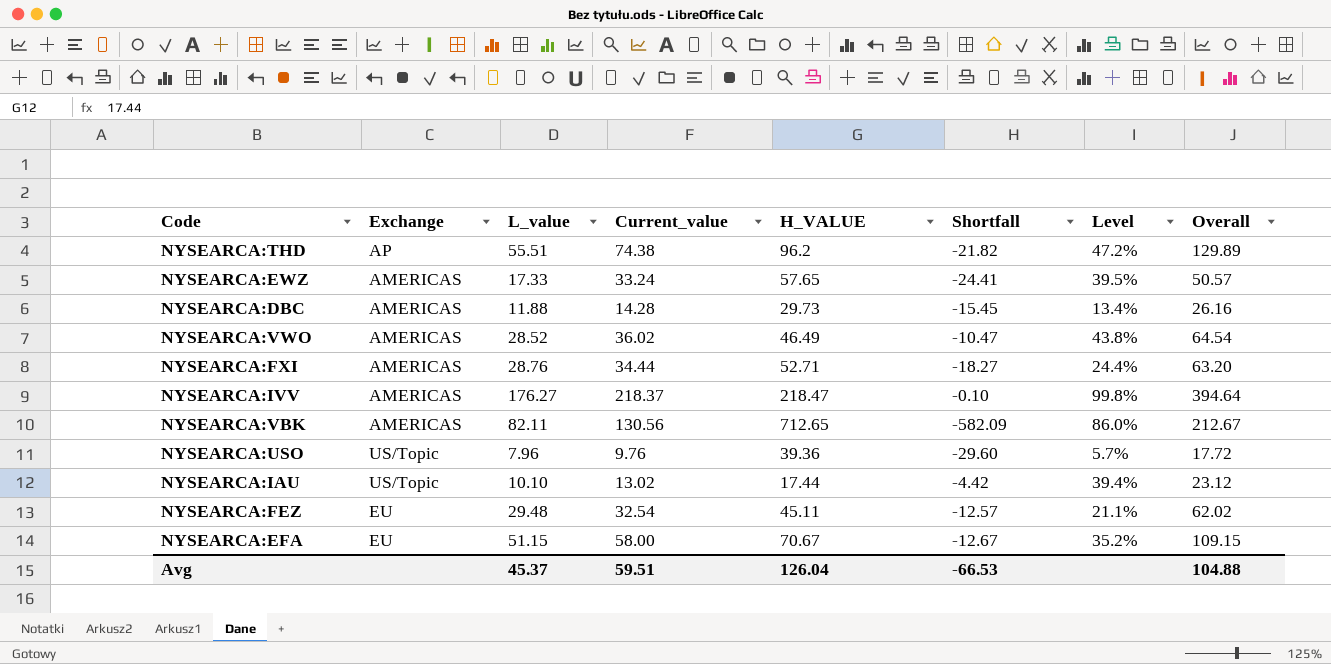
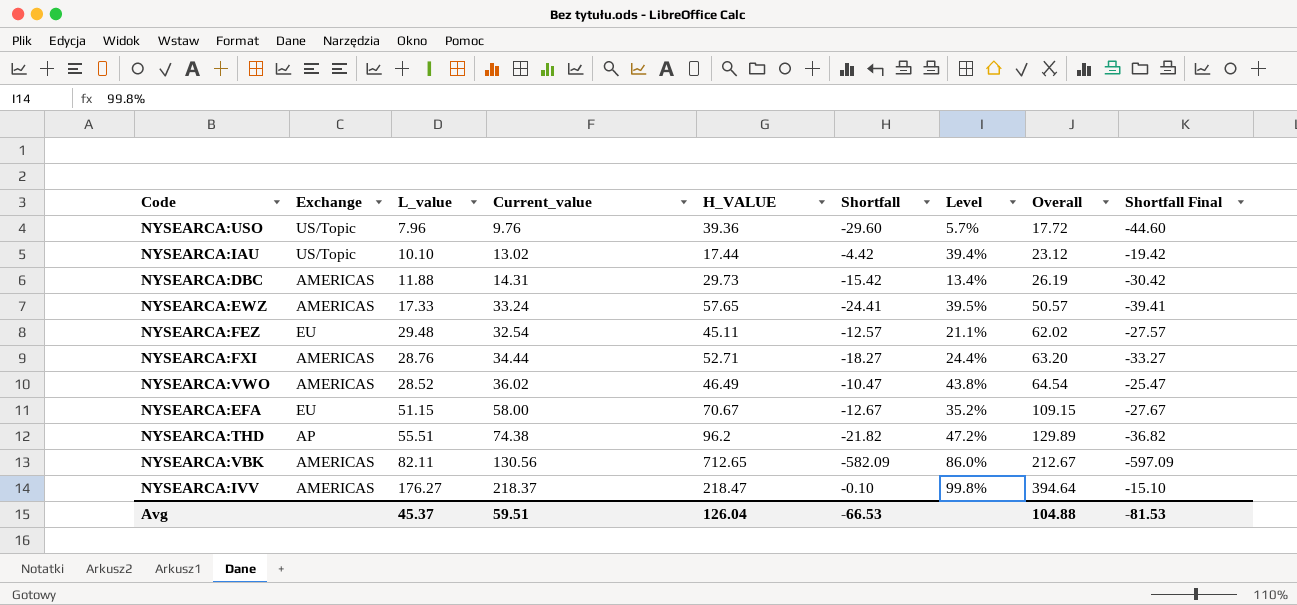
row order: none -> Overall ascending
column Shortfall Final | formula: none -> [Shortfall] - 15
NYSEARCA:DBC | Current_value: 14.28 -> 14.31
NYSEARCA:DBC | Shortfall: -15.45 -> -15.42
NYSEARCA:DBC | Overall: 26.16 -> 26.19

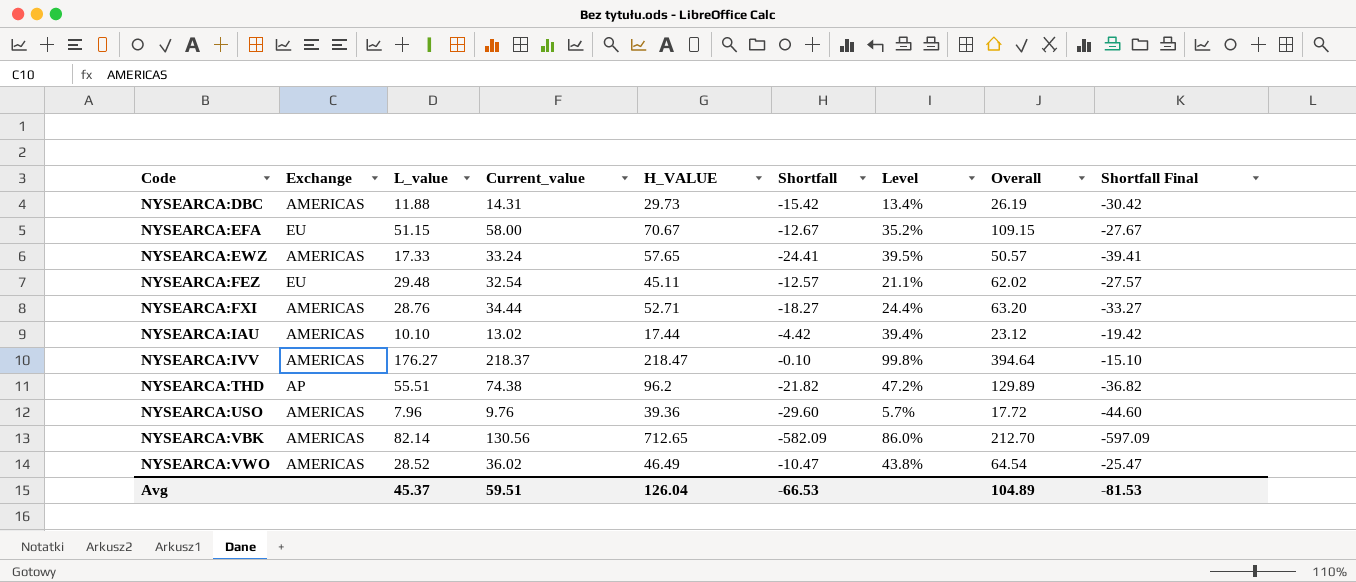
row order: Overall ascending -> Code ascending
NYSEARCA:IAU | Exchange: US/Topic -> AMERICAS
NYSEARCA:USO | Exchange: US/Topic -> AMERICAS
NYSEARCA:VBK | L_value: 82.11 -> 82.14
NYSEARCA:VBK | Overall: 212.67 -> 212.70
Avg | Overall: 104.88 -> 104.89

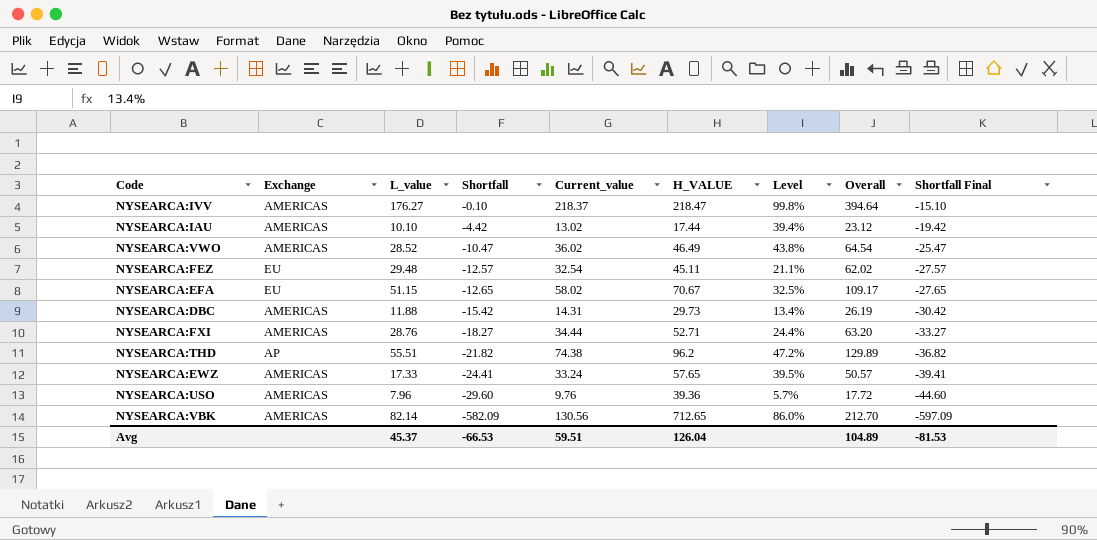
row order: Code ascending -> Shortfall descending
column Shortfall | position: 6 -> 4
NYSEARCA:EFA | Shortfall: -12.67 -> -12.65
NYSEARCA:EFA | Current_value: 58.00 -> 58.02
NYSEARCA:EFA | Level: 35.2% -> 32.5%
NYSEARCA:EFA | Overall: 109.15 -> 109.17
NYSEARCA:EFA | Shortfall Final: -27.67 -> -27.65

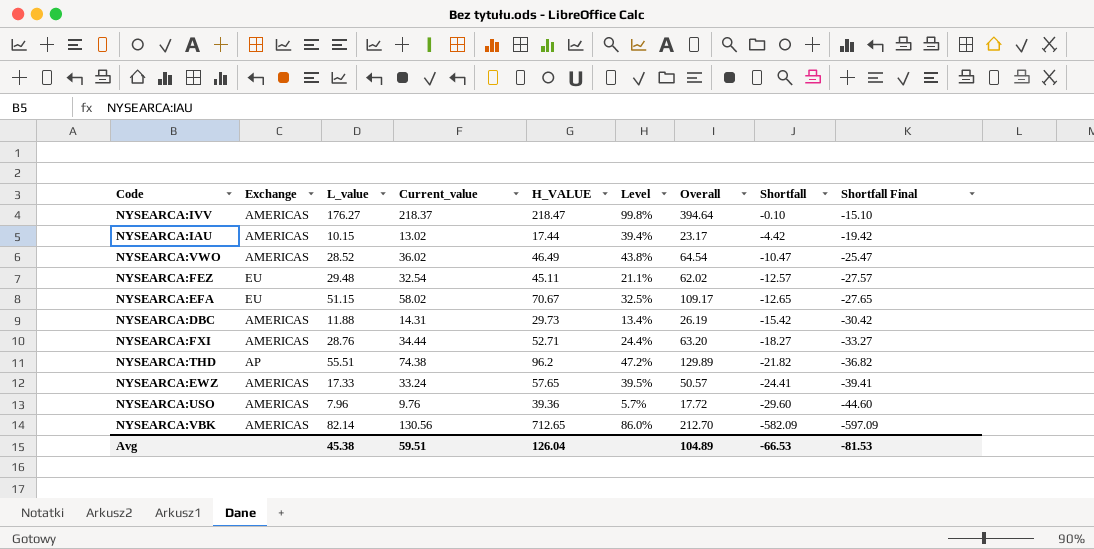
column Shortfall | position: 4 -> 8
NYSEARCA:IAU | L_value: 10.10 -> 10.15
NYSEARCA:IAU | Overall: 23.12 -> 23.17
Avg | L_value: 45.37 -> 45.38

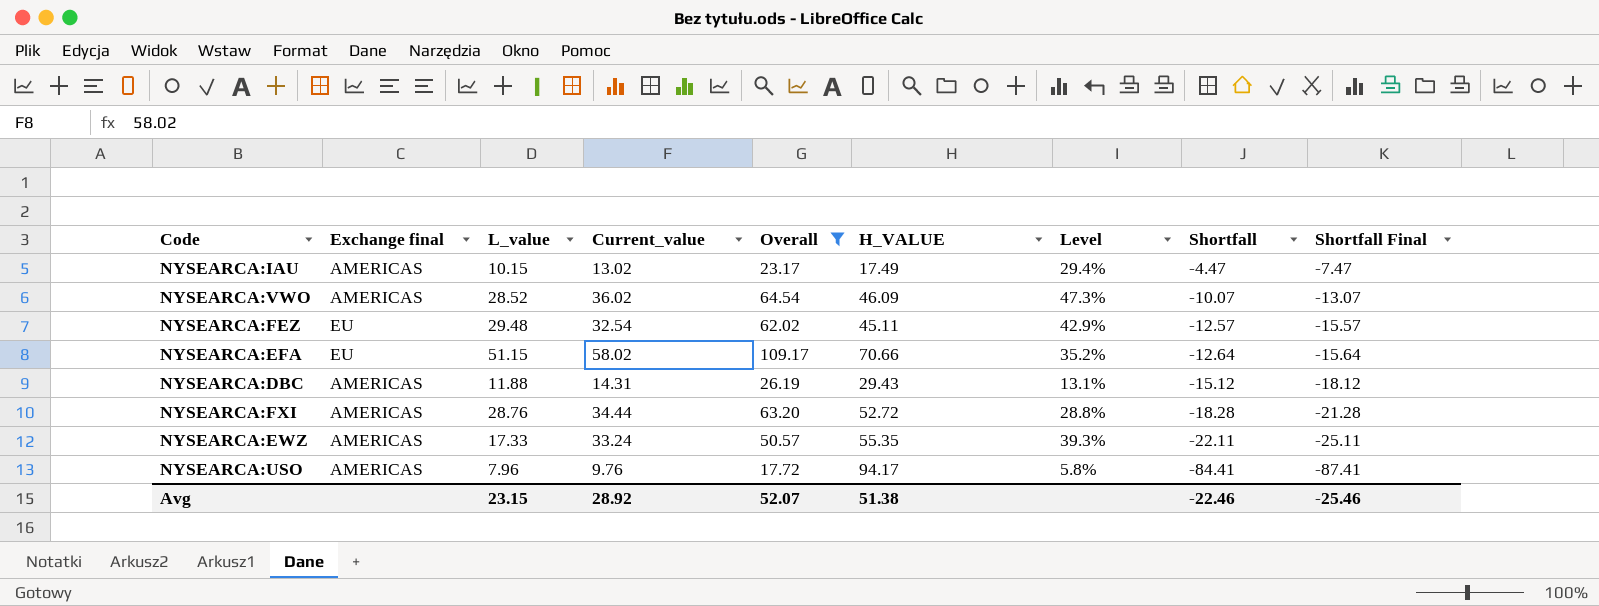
filter: none -> Overall <= 109.17
column name: Exchange -> Exchange final
column Overall | position: 7 -> 5
column Shortfall Final | formula: [Shortfall] - 15 -> [Shortfall] - 3
NYSEARCA:IAU | H_VALUE: 17.44 -> 17.49
NYSEARCA:IAU | Level: 39.4% -> 29.4%
NYSEARCA:IAU | Shortfall: -4.42 -> -4.47
NYSEARCA:VWO | H_VALUE: 46.49 -> 46.09
NYSEARCA:VWO | Level: 43.8% -> 47.3%
NYSEARCA:VWO | Shortfall: -10.47 -> -10.07
NYSEARCA:FEZ | Level: 21.1% -> 42.9%
NYSEARCA:EFA | H_VALUE: 70.67 -> 70.66
NYSEARCA:EFA | Level: 32.5% -> 35.2%
NYSEARCA:EFA | Shortfall: -12.65 -> -12.64
NYSEARCA:DBC | H_VALUE: 29.73 -> 29.43
NYSEARCA:DBC | Level: 13.4% -> 13.1%
NYSEARCA:DBC | Shortfall: -15.42 -> -15.12
NYSEARCA:FXI | H_VALUE: 52.71 -> 52.72
NYSEARCA:FXI | Level: 24.4% -> 28.8%
NYSEARCA:FXI | Shortfall: -18.27 -> -18.28
NYSEARCA:EWZ | H_VALUE: 57.65 -> 55.35
NYSEARCA:EWZ | Level: 39.5% -> 39.3%
NYSEARCA:EWZ | Shortfall: -24.41 -> -22.11
NYSEARCA:USO | H_VALUE: 39.36 -> 94.17
NYSEARCA:USO | Level: 5.7% -> 5.8%
NYSEARCA:USO | Shortfall: -29.60 -> -84.41
Avg | L_value: 45.38 -> 23.15
Avg | Current_value: 59.51 -> 28.92
Avg | Overall: 104.89 -> 52.07
Avg | H_VALUE: 126.04 -> 51.38
Avg | Shortfall: -66.53 -> -22.46
Avg | Shortfall Final: -81.53 -> -25.46

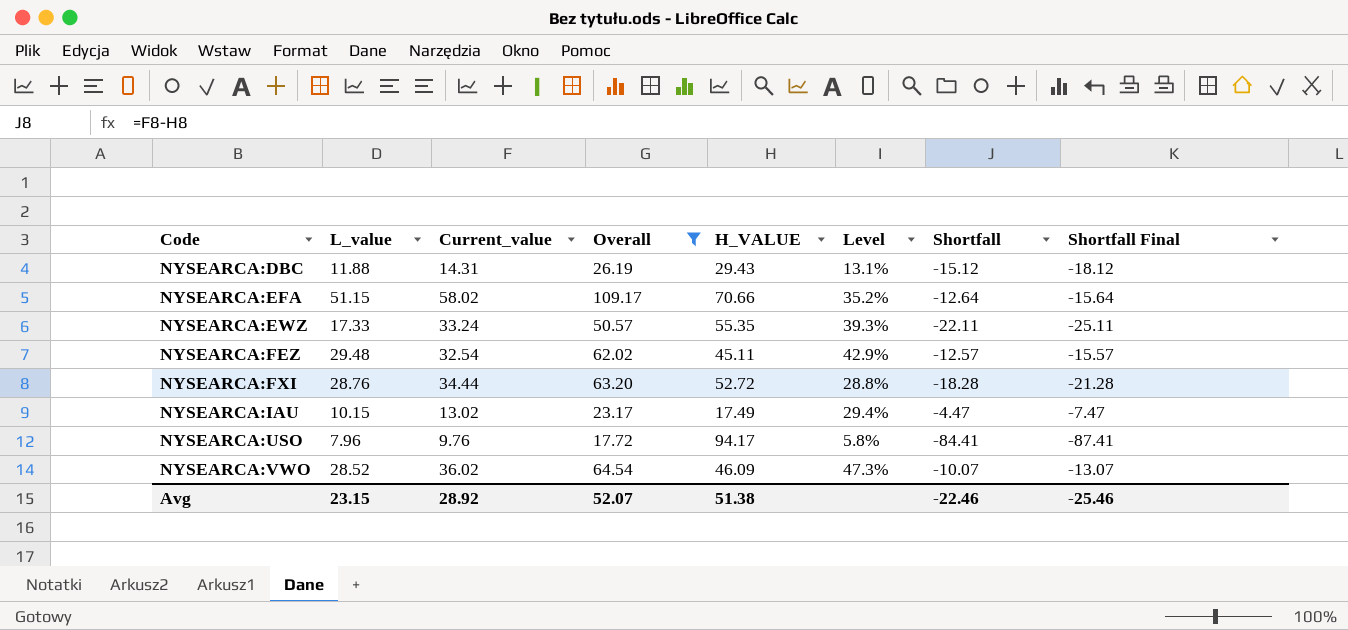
row order: Shortfall descending -> Code ascending
column Exchange final | position: 2 -> none

